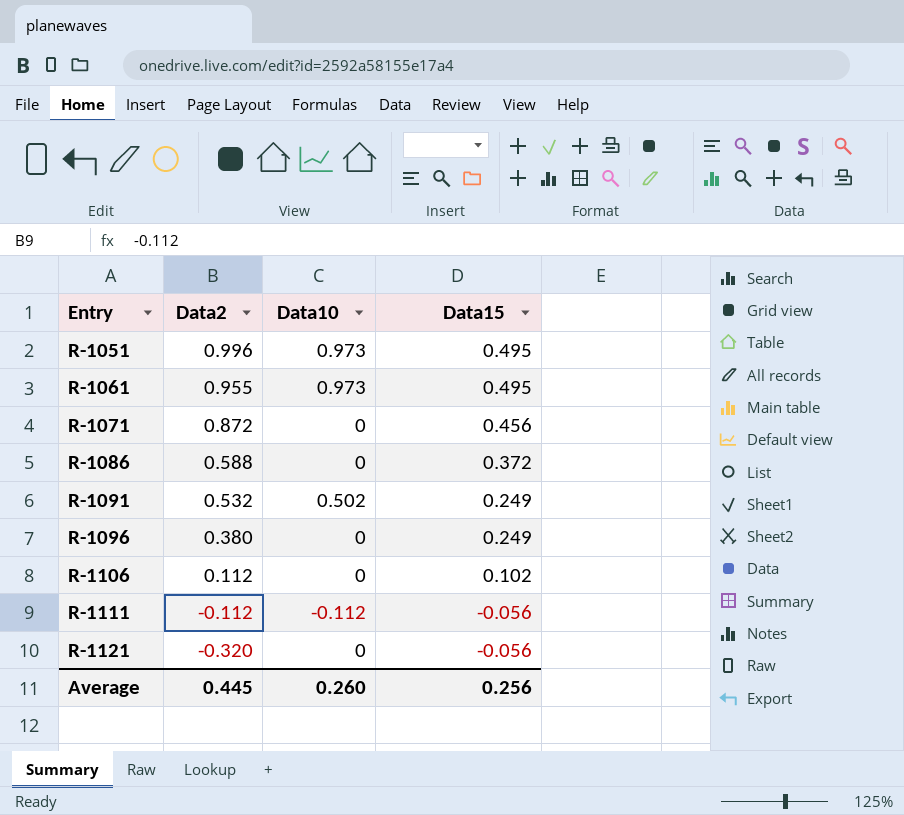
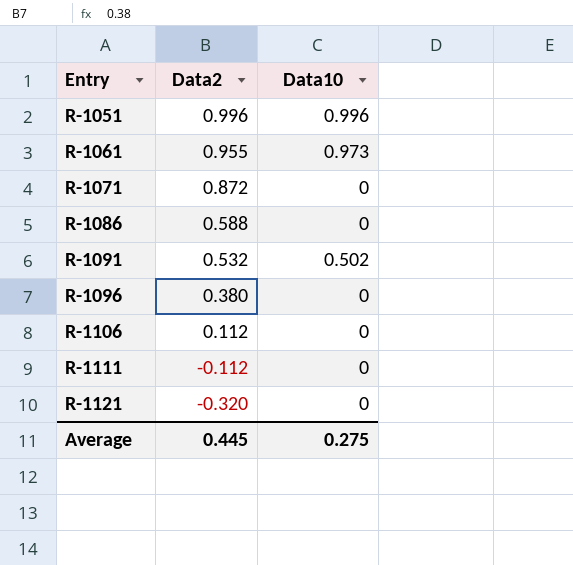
column Data15 | position: 4 -> none
R-1051 | Data10: 0.973 -> 0.996
R-1111 | Data10: -0.112 -> 0
Average | Data10: 0.260 -> 0.275

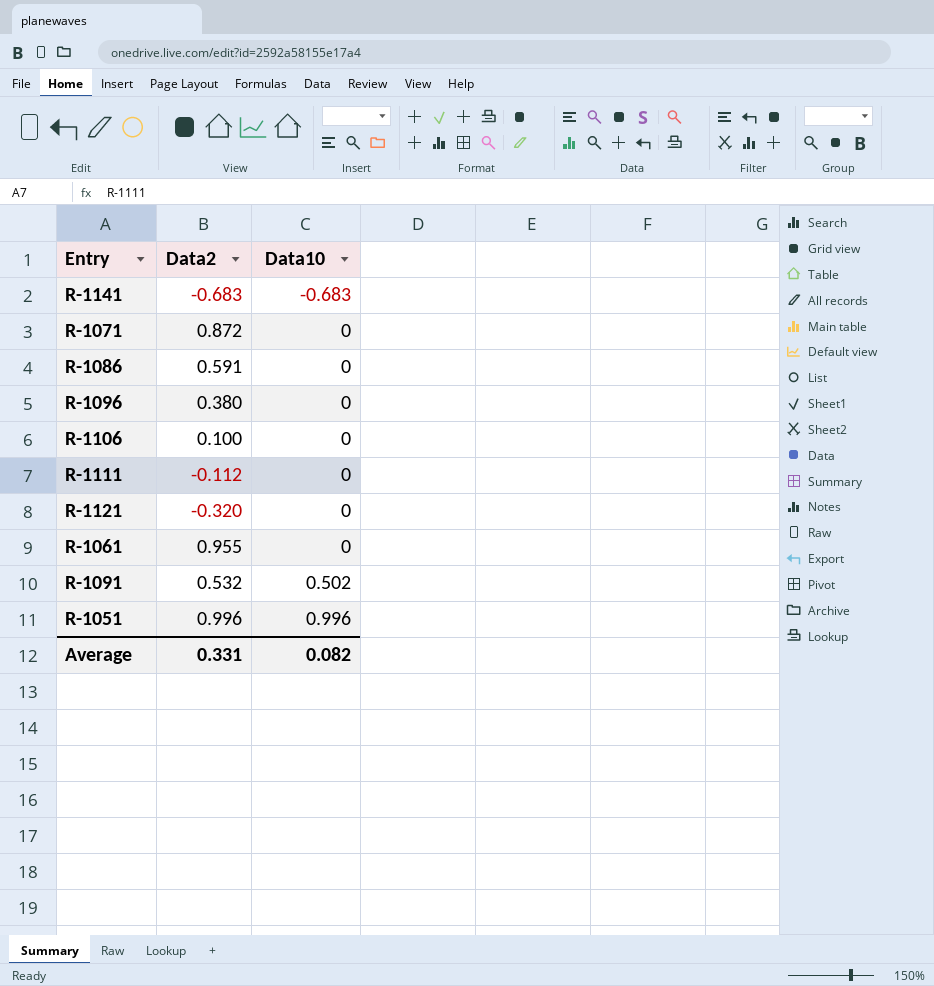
row order: Entry ascending -> Data10 ascending
row R-1141: none -> -0.683 | -0.683
R-1086 | Data2: 0.588 -> 0.591
R-1106 | Data2: 0.112 -> 0.100
R-1061 | Data10: 0.973 -> 0
Average | Data2: 0.445 -> 0.331
Average | Data10: 0.275 -> 0.082

